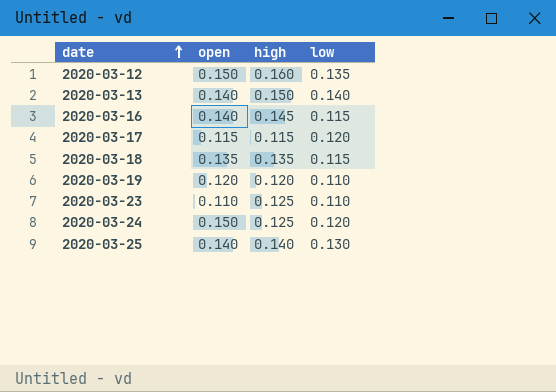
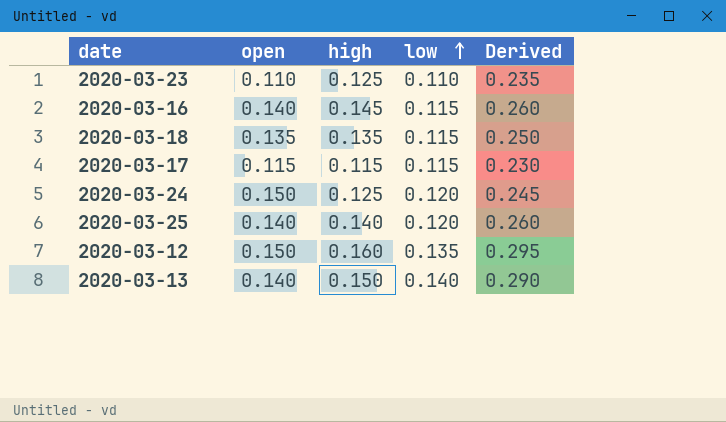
row order: date ascending -> low ascending
column Derived | formula: none -> [high] + [low]
row 2020-03-19: 0.120 | 0.120 | 0.110 -> none
2020-03-17 | low: 0.120 -> 0.115
2020-03-25 | low: 0.130 -> 0.120

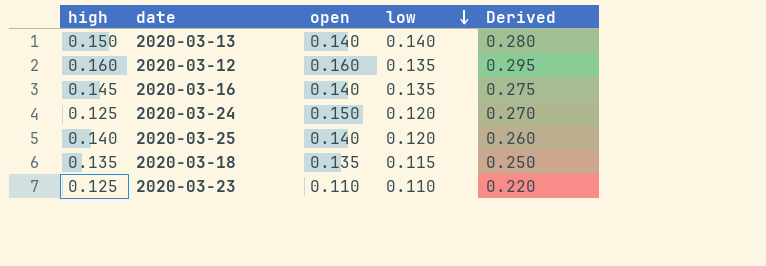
row order: low ascending -> low descending
column high | position: 3 -> 1
column Derived | formula: [high] + [low] -> [open] + [low]
row 2020-03-17: 0.115 | 0.115 | 0.115 | 0.230 -> none
2020-03-12 | open: 0.150 -> 0.160
2020-03-16 | low: 0.115 -> 0.135

